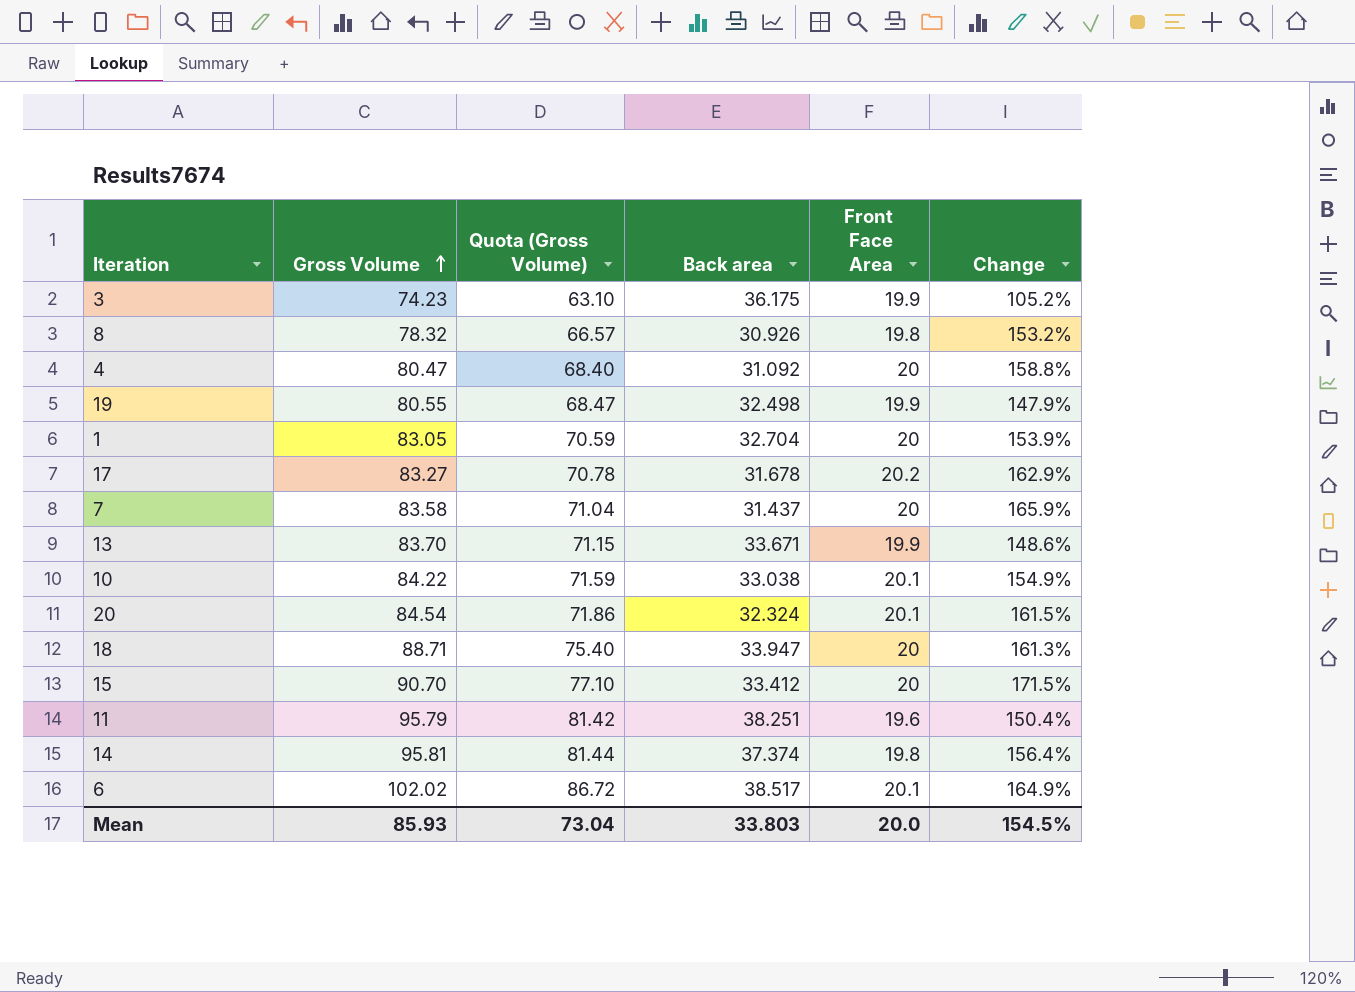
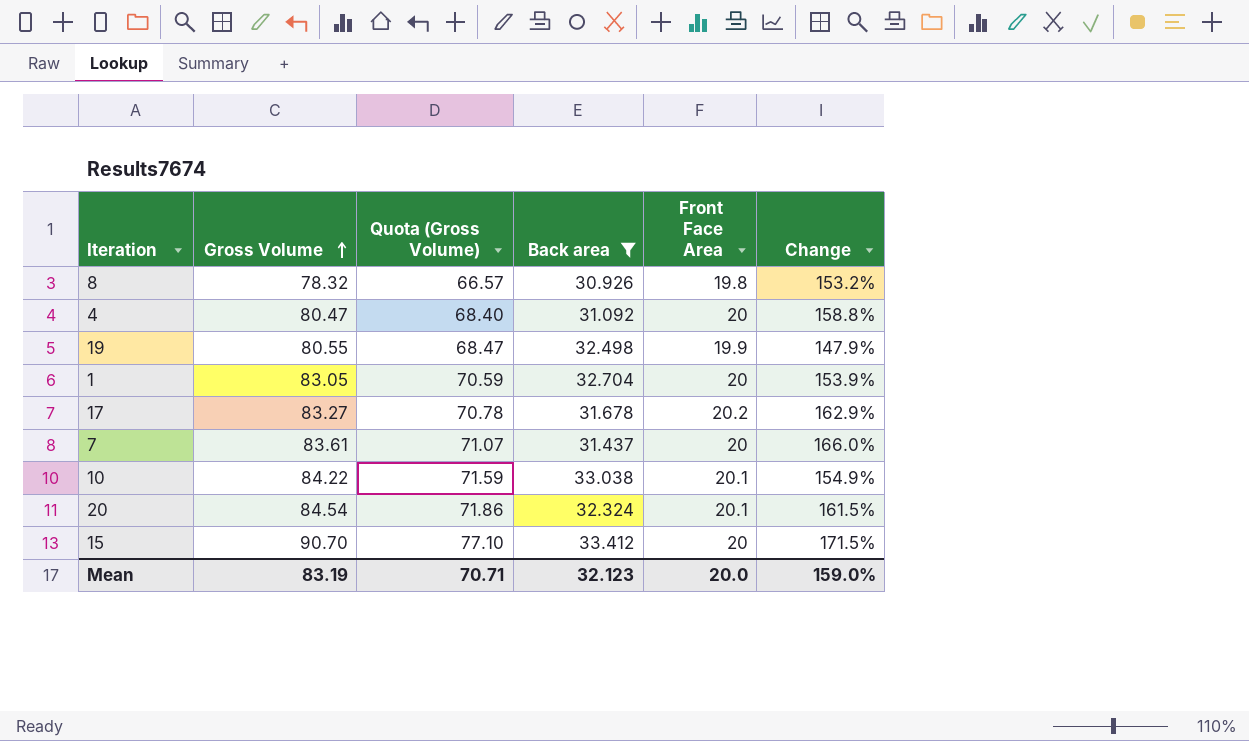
filter: none -> Back area <= 33.412
7 | Gross Volume: 83.58 -> 83.61
7 | Quota (Gross Volume): 71.04 -> 71.07
7 | Change: 165.9% -> 166.0%
Mean | Gross Volume: 85.93 -> 83.19
Mean | Quota (Gross Volume): 73.04 -> 70.71
Mean | Back area: 33.803 -> 32.123
Mean | Change: 154.5% -> 159.0%

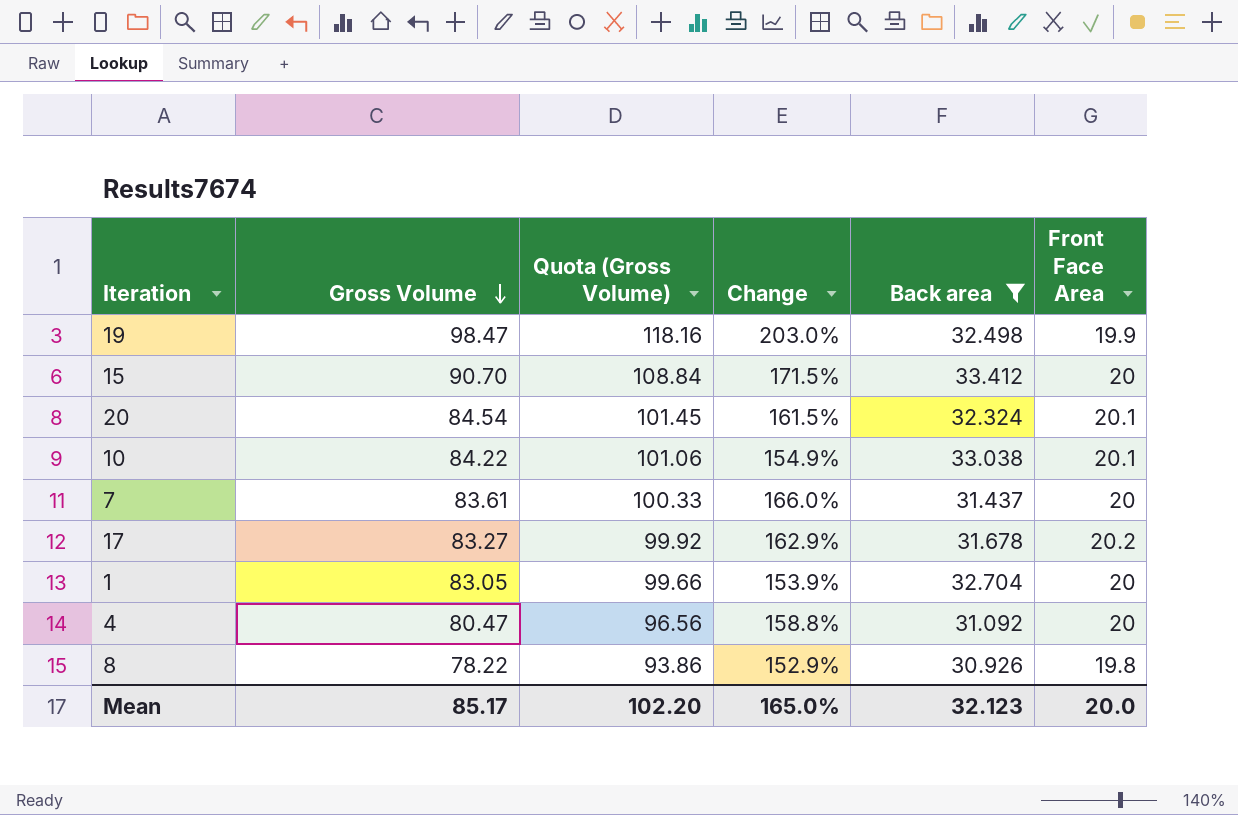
row order: Gross Volume ascending -> Gross Volume descending
column Quota (Gross Volume) | formula: [Gross Volume] * 0.85 -> [Gross Volume] * 1.2
column Change | position: 6 -> 4
19 | Gross Volume: 80.55 -> 98.47
19 | Change: 147.9% -> 203.0%
8 | Gross Volume: 78.32 -> 78.22
8 | Change: 153.2% -> 152.9%
Mean | Gross Volume: 83.19 -> 85.17
Mean | Quota (Gross Volume): 70.71 -> 102.20
Mean | Change: 159.0% -> 165.0%

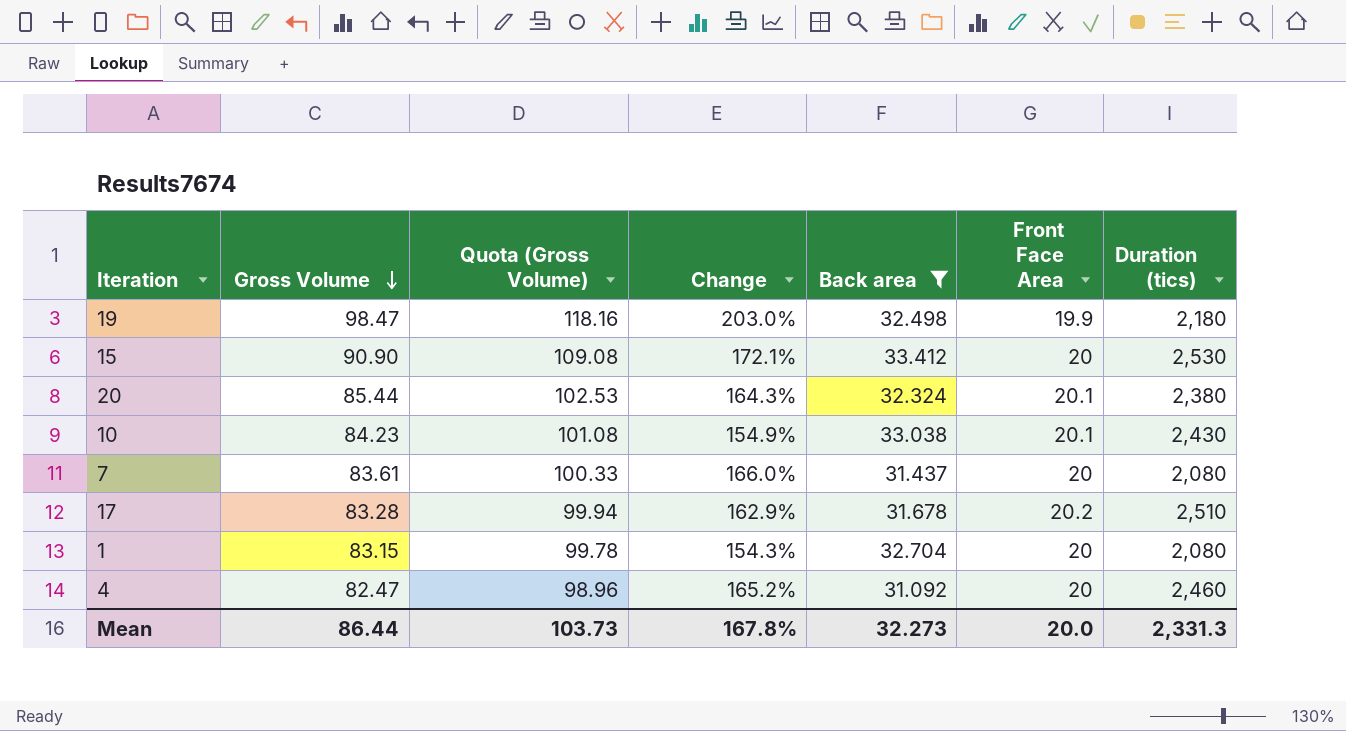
column Duration (tics) | position: none -> 7
row 8: 78.22 | 93.86 | 152.9% | 30.926 | 19.8 -> none
15 | Gross Volume: 90.70 -> 90.90
15 | Quota (Gross Volume): 108.84 -> 109.08
15 | Change: 171.5% -> 172.1%
20 | Gross Volume: 84.54 -> 85.44
20 | Quota (Gross Volume): 101.45 -> 102.53
20 | Change: 161.5% -> 164.3%
10 | Gross Volume: 84.22 -> 84.23
10 | Quota (Gross Volume): 101.06 -> 101.08
17 | Gross Volume: 83.27 -> 83.28
17 | Quota (Gross Volume): 99.92 -> 99.94
1 | Gross Volume: 83.05 -> 83.15
1 | Quota (Gross Volume): 99.66 -> 99.78
1 | Change: 153.9% -> 154.3%
4 | Gross Volume: 80.47 -> 82.47
4 | Quota (Gross Volume): 96.56 -> 98.96
4 | Change: 158.8% -> 165.2%
Mean | Gross Volume: 85.17 -> 86.44
Mean | Quota (Gross Volume): 102.20 -> 103.73
Mean | Change: 165.0% -> 167.8%
Mean | Back area: 32.123 -> 32.273

